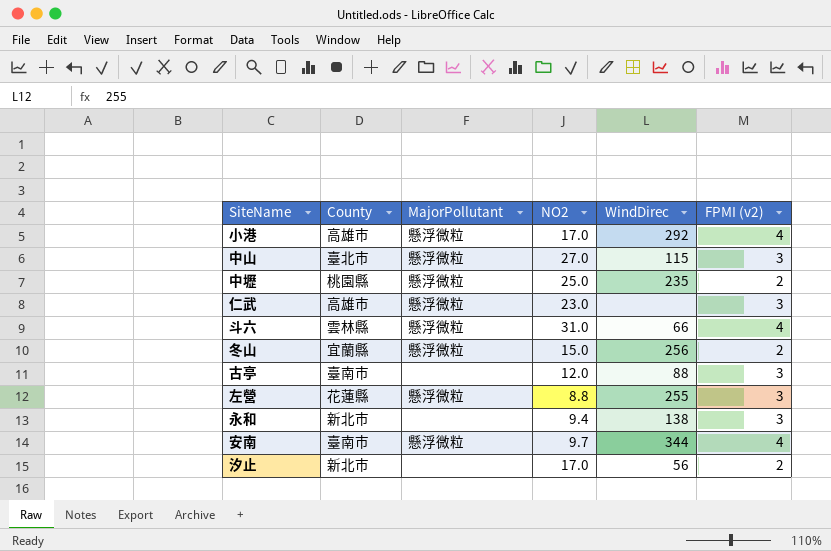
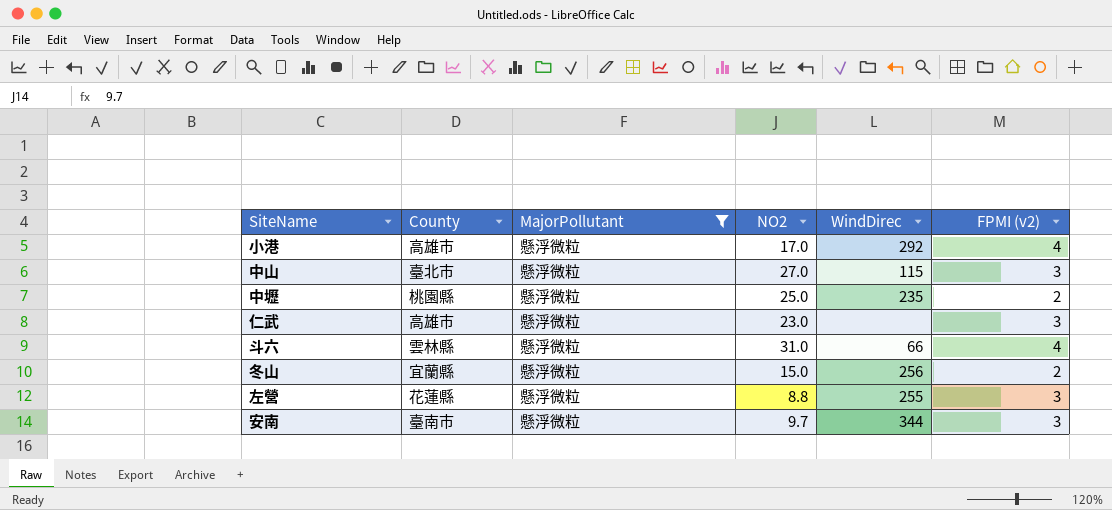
filter: none -> MajorPollutant = 懸浮微粒
安南 | FPMI (v2): 4 -> 3

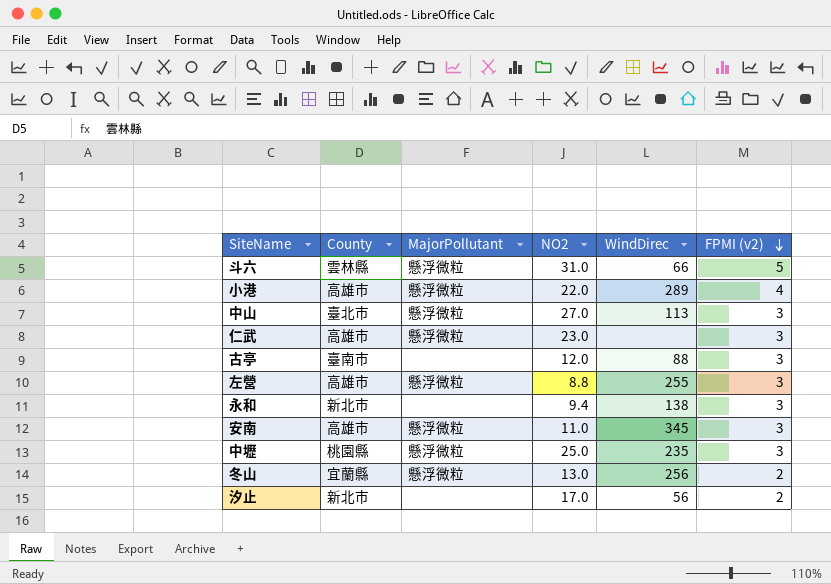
filter: MajorPollutant = 懸浮微粒 -> none
row order: none -> FPMI (v2) descending
斗六 | FPMI (v2): 4 -> 5
小港 | NO2: 17.0 -> 22.0
小港 | WindDirec: 292 -> 289
中山 | WindDirec: 115 -> 113
左營 | County: 花蓮縣 -> 高雄市
安南 | County: 臺南市 -> 高雄市
安南 | NO2: 9.7 -> 11.0
安南 | WindDirec: 344 -> 345
中壢 | FPMI (v2): 2 -> 3
冬山 | NO2: 15.0 -> 13.0

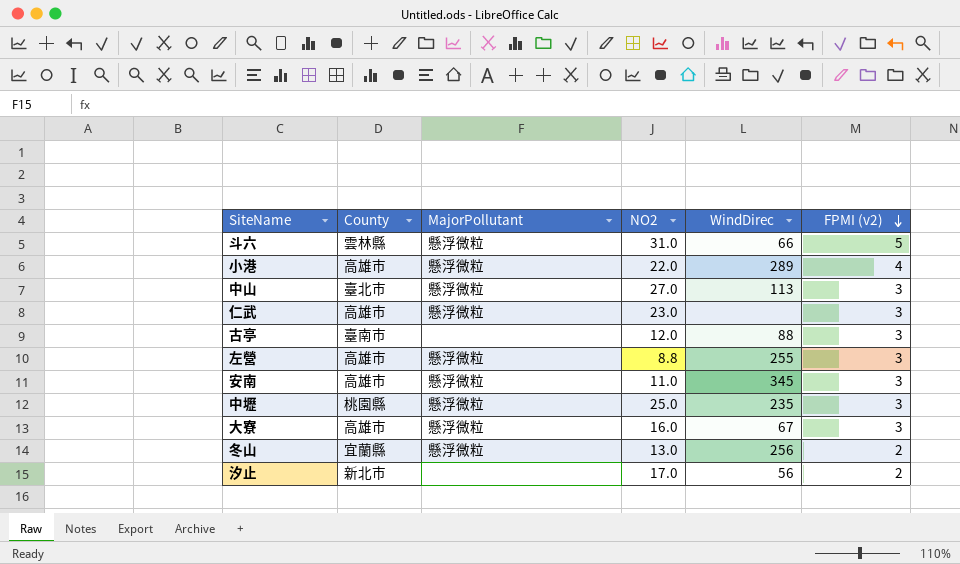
row 永和: 新北市 | none | 9.4 | 138 | 3 -> none
row 大寮: none -> 高雄市 | 懸浮微粒 | 16.0 | 67 | 3

